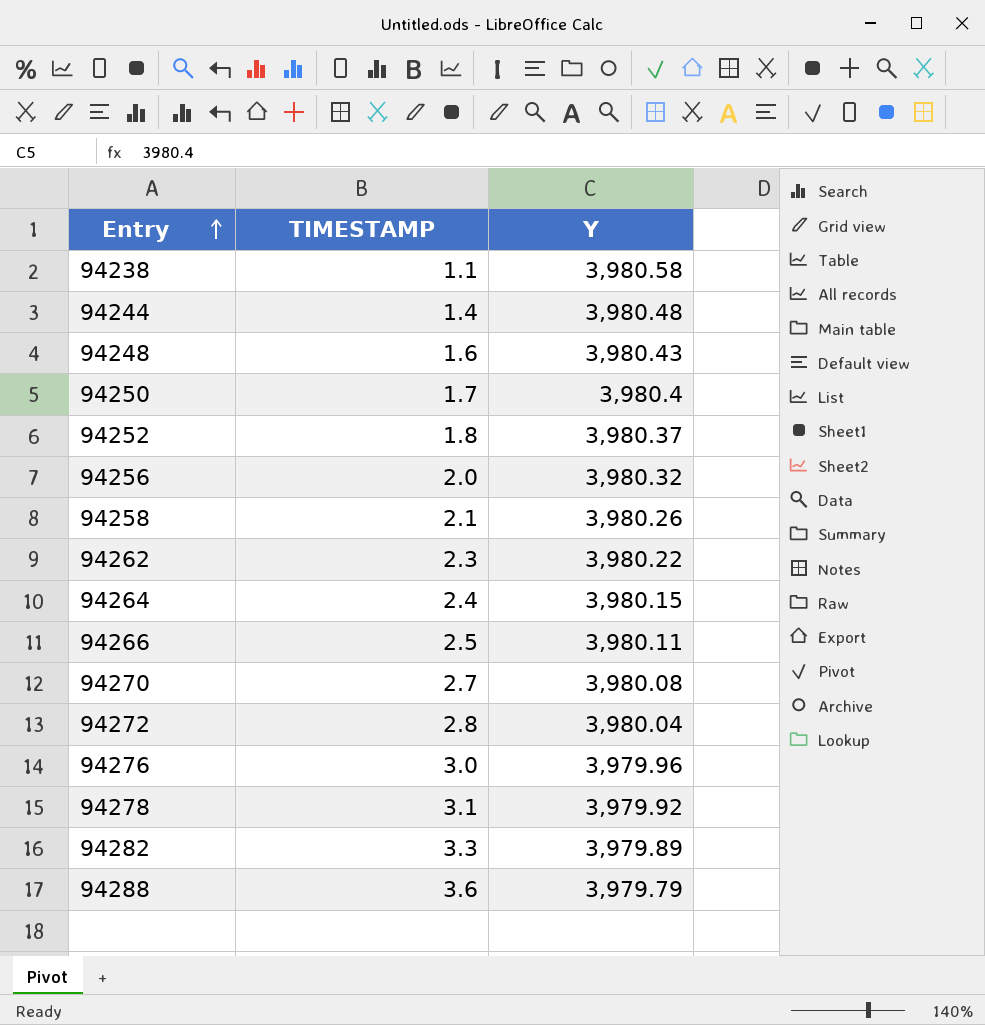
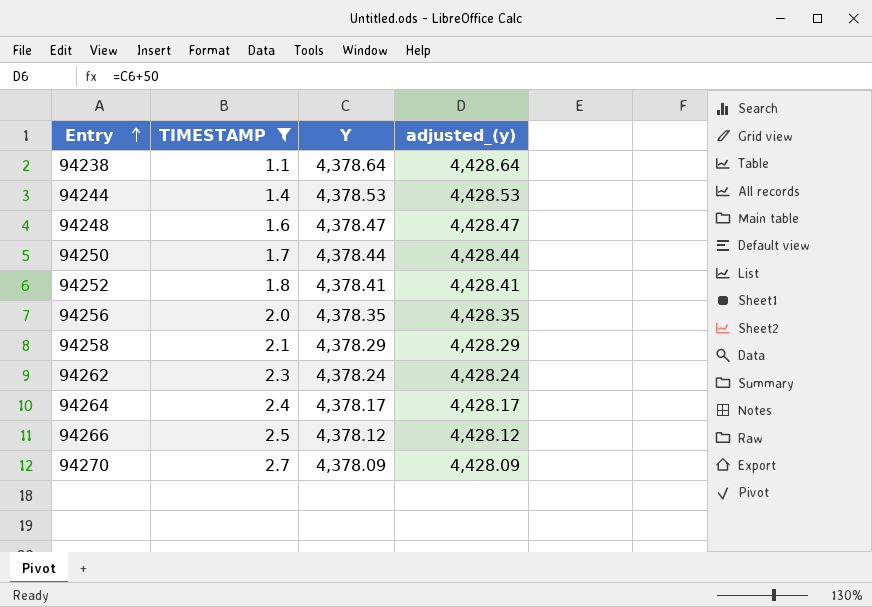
filter: none -> TIMESTAMP <= 2.7
column adjusted_(y) | formula: none -> [Y] + 50
94238 | Y: 3,980.58 -> 4,378.64
94244 | Y: 3,980.48 -> 4,378.53
94248 | Y: 3,980.43 -> 4,378.47
94250 | Y: 3,980.4 -> 4,378.44
94252 | Y: 3,980.37 -> 4,378.41
94256 | Y: 3,980.32 -> 4,378.35
94258 | Y: 3,980.26 -> 4,378.29
94262 | Y: 3,980.22 -> 4,378.24
94264 | Y: 3,980.15 -> 4,378.17
94266 | Y: 3,980.11 -> 4,378.12
94270 | Y: 3,980.08 -> 4,378.09

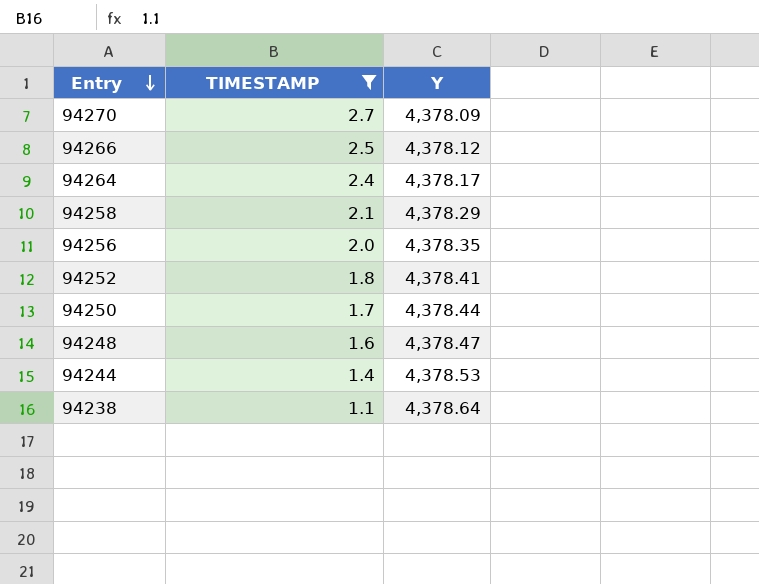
row order: Entry ascending -> Entry descending
column adjusted_(y) | formula: [Y] + 50 -> none
row 94262: 2.3 | 4,378.24 | 4,428.24 -> none

